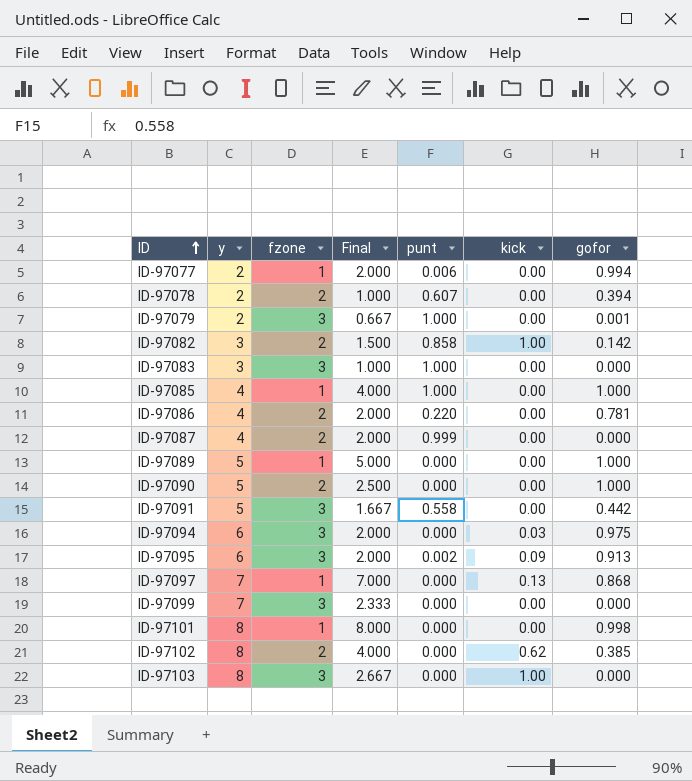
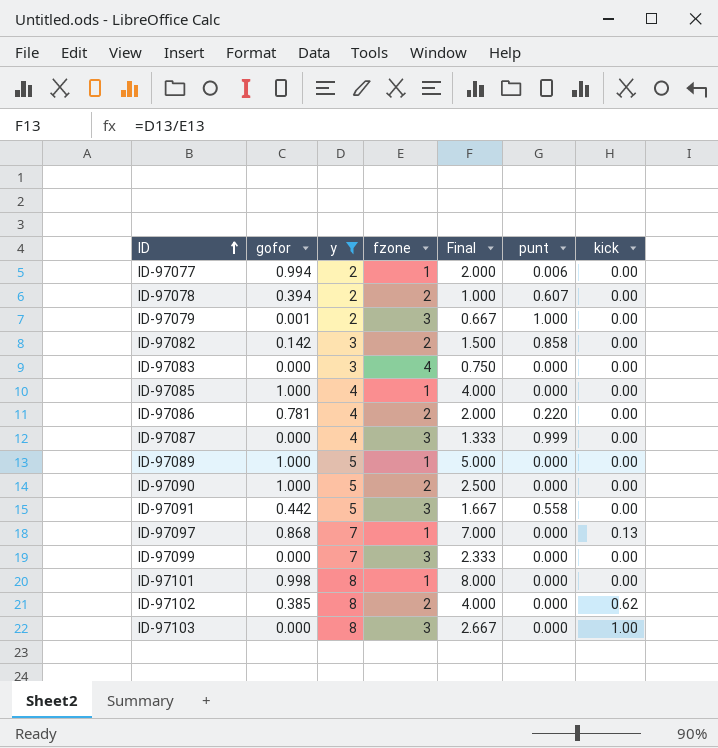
filter: none -> y != 6
column gofor | position: 7 -> 2
ID-97082 | kick: 1.00 -> 0.00
ID-97083 | fzone: 3 -> 4
ID-97083 | Final: 1.000 -> 0.750
ID-97083 | punt: 1.000 -> 0.000
ID-97085 | punt: 1.000 -> 0.000
ID-97087 | fzone: 2 -> 3
ID-97087 | Final: 2.000 -> 1.333

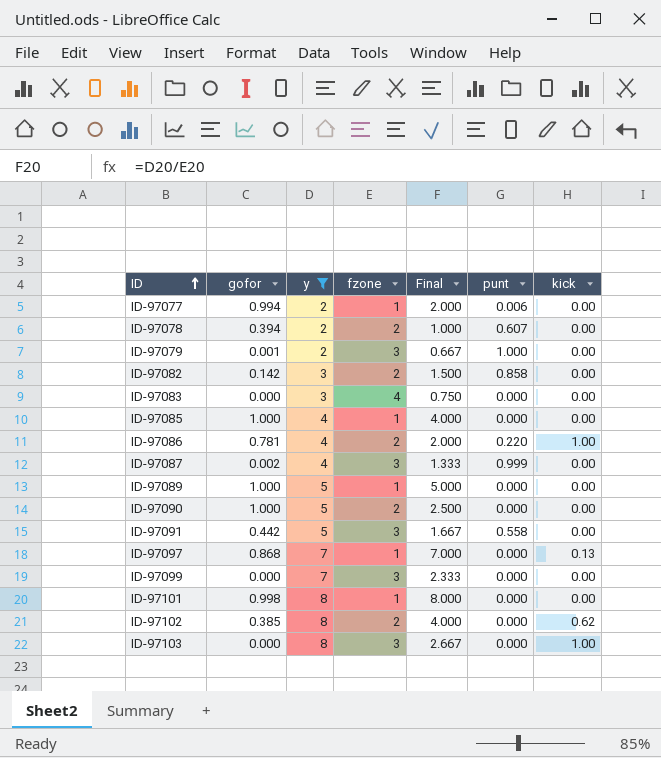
ID-97086 | kick: 0.00 -> 1.00
ID-97087 | gofor: 0.000 -> 0.002

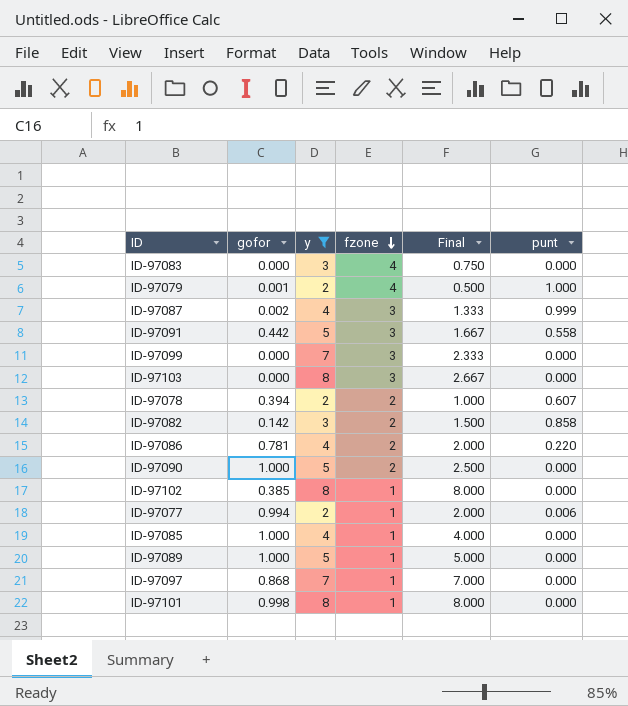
row order: ID ascending -> fzone descending
column kick | position: 7 -> none
ID-97079 | fzone: 3 -> 4
ID-97079 | Final: 0.667 -> 0.500
ID-97102 | fzone: 2 -> 1
ID-97102 | Final: 4.000 -> 8.000

